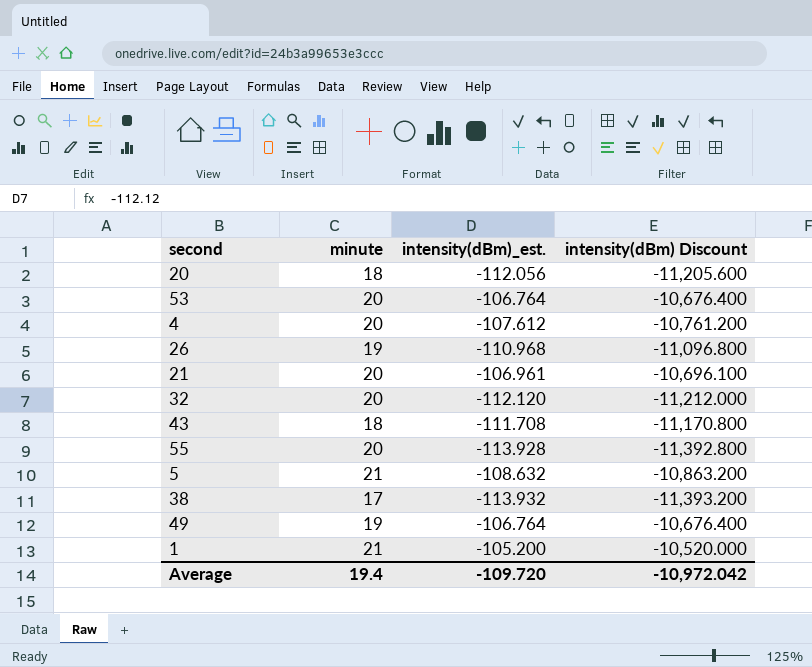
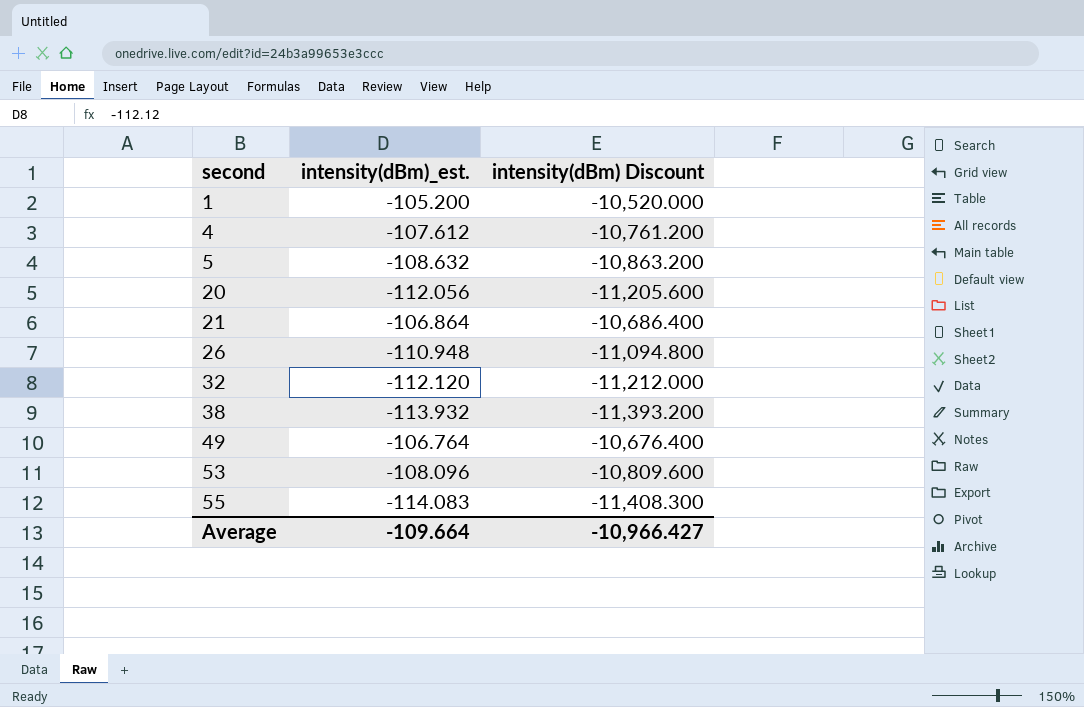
row order: none -> second ascending
column minute | position: 2 -> none
row 43: 18 | -111.708 | -11,170.800 -> none
21 | intensity(dBm)_est.: -106.961 -> -106.864
21 | intensity(dBm) Discount: -10,696.100 -> -10,686.400
26 | intensity(dBm)_est.: -110.968 -> -110.948
26 | intensity(dBm) Discount: -11,096.800 -> -11,094.800
53 | intensity(dBm)_est.: -106.764 -> -108.096
53 | intensity(dBm) Discount: -10,676.400 -> -10,809.600
55 | intensity(dBm)_est.: -113.928 -> -114.083
55 | intensity(dBm) Discount: -11,392.800 -> -11,408.300
Average | intensity(dBm)_est.: -109.720 -> -109.664
Average | intensity(dBm) Discount: -10,972.042 -> -10,966.427

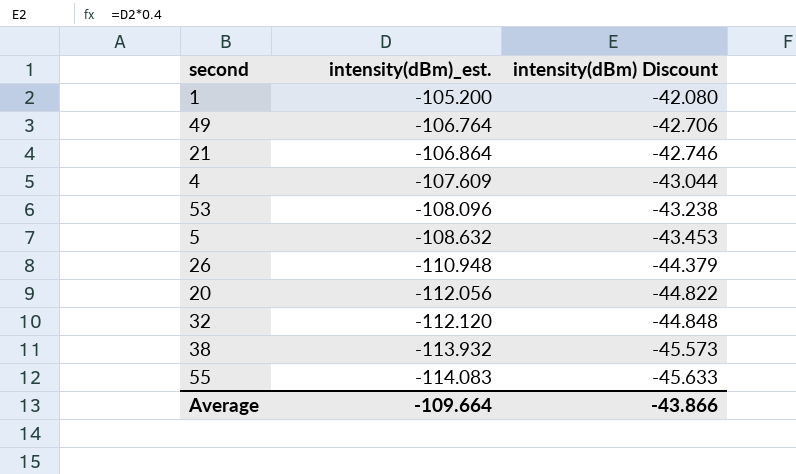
row order: second ascending -> intensity(dBm)_est. descending
column intensity(dBm) Discount | formula: [intensity(dBm)_est.] * 100 -> [intensity(dBm)_est.] * 0.4
4 | intensity(dBm)_est.: -107.612 -> -107.609
Average | intensity(dBm) Discount: -10,966.427 -> -43.866

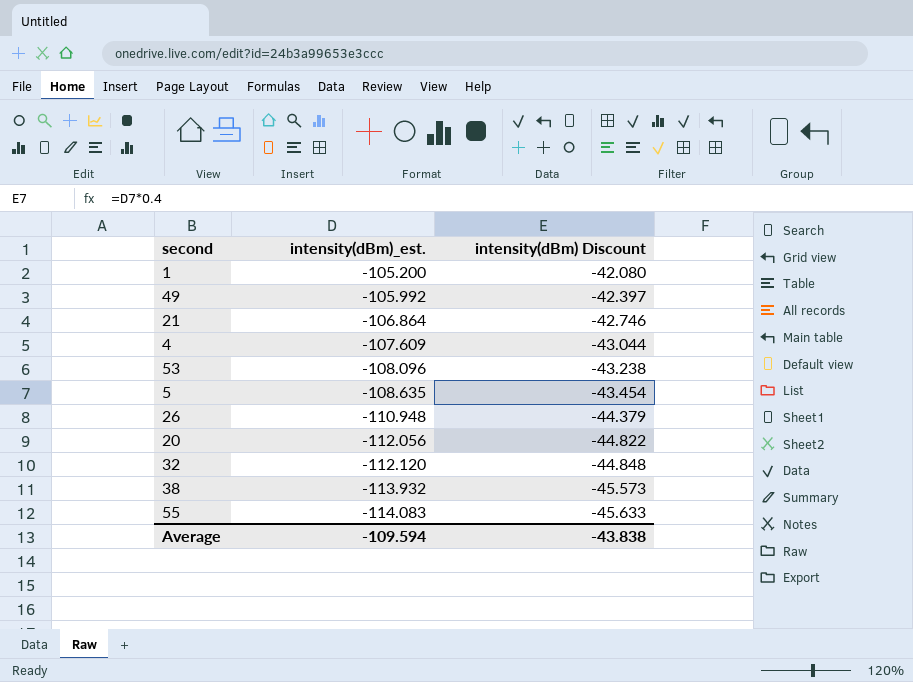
49 | intensity(dBm)_est.: -106.764 -> -105.992
49 | intensity(dBm) Discount: -42.706 -> -42.397
5 | intensity(dBm)_est.: -108.632 -> -108.635
5 | intensity(dBm) Discount: -43.453 -> -43.454
Average | intensity(dBm)_est.: -109.664 -> -109.594
Average | intensity(dBm) Discount: -43.866 -> -43.838

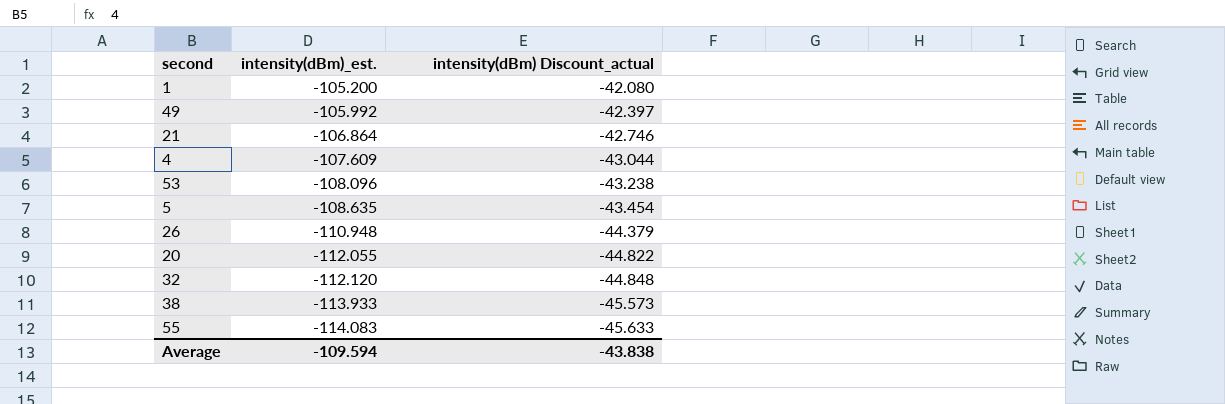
column name: intensity(dBm) Discount -> intensity(dBm) Discount_actual
20 | intensity(dBm)_est.: -112.056 -> -112.055
38 | intensity(dBm)_est.: -113.932 -> -113.933

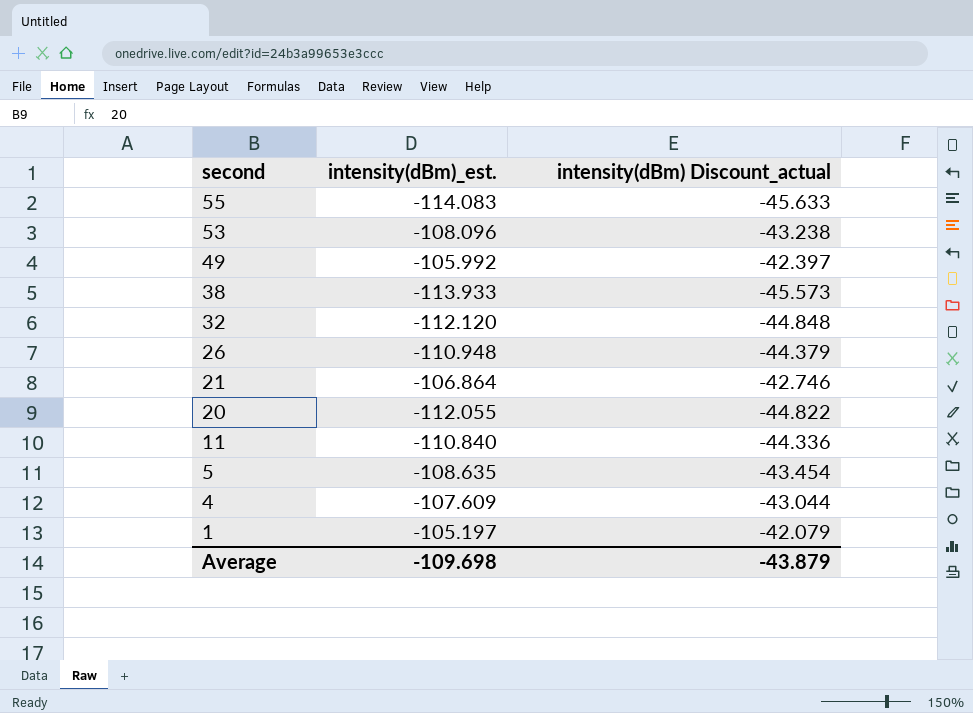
row order: intensity(dBm)_est. descending -> second descending
row 11: none -> -110.840 | -44.336
1 | intensity(dBm)_est.: -105.200 -> -105.197
1 | intensity(dBm) Discount_actual: -42.080 -> -42.079
Average | intensity(dBm)_est.: -109.594 -> -109.698
Average | intensity(dBm) Discount_actual: -43.838 -> -43.879

